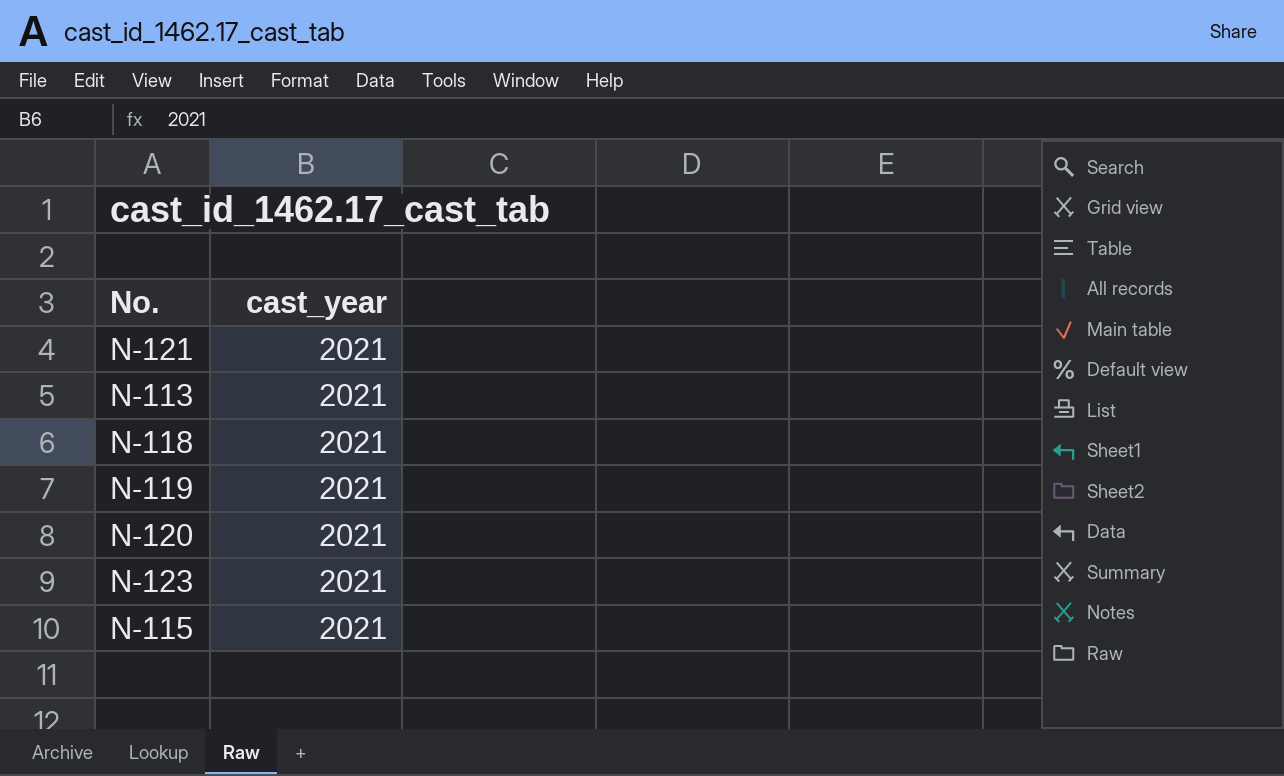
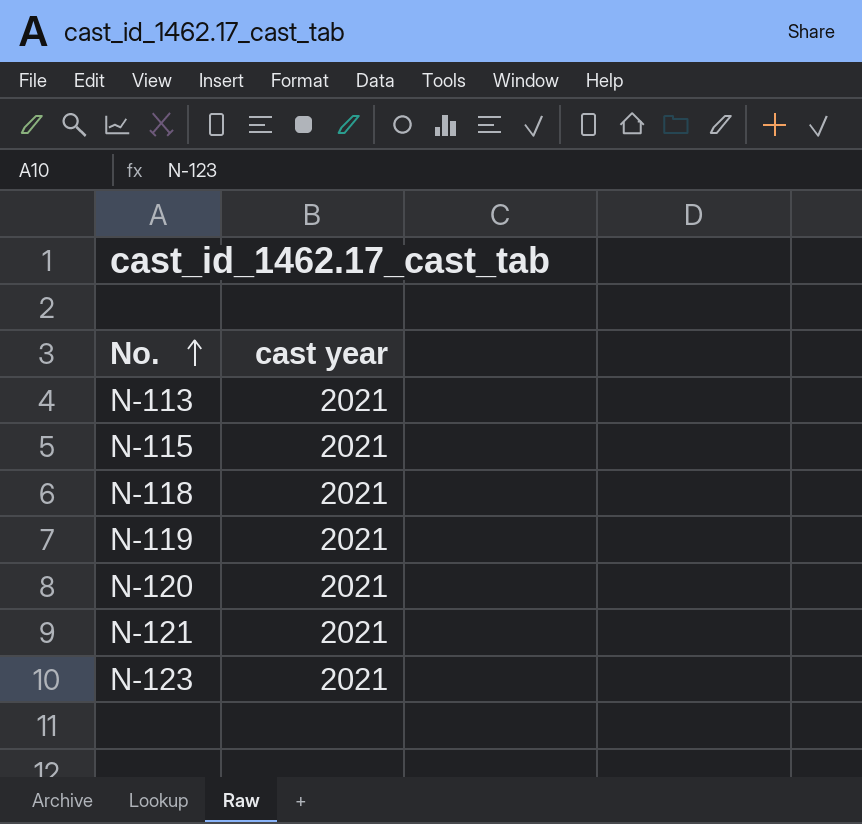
row order: none -> No. ascending
column name: cast_year -> cast year

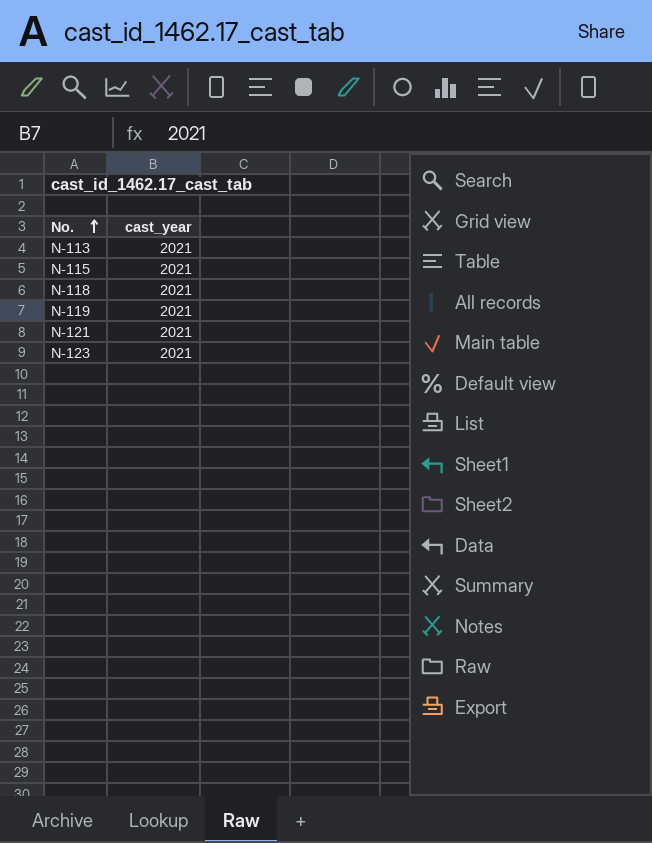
column name: cast year -> cast_year
row N-120: 2021 -> none

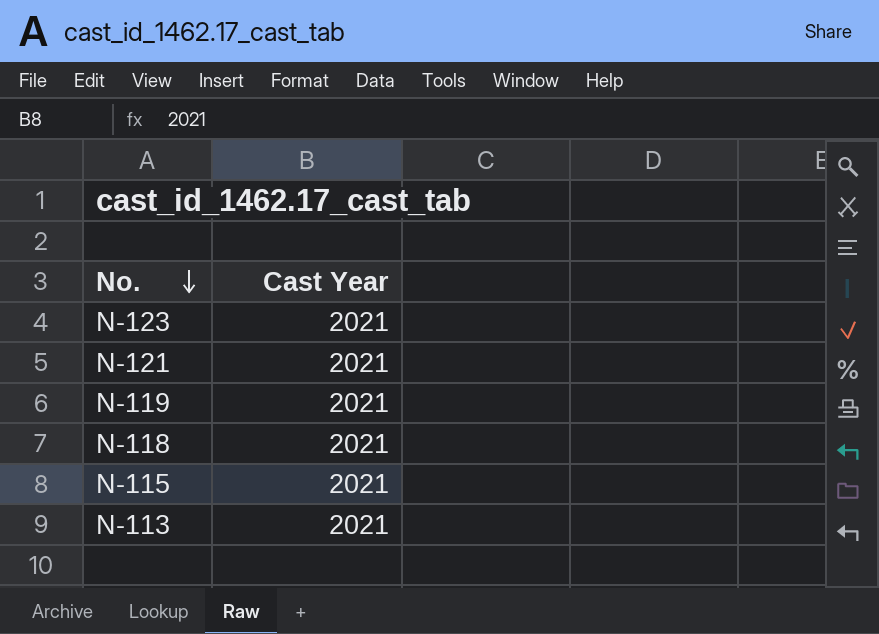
row order: No. ascending -> No. descending
column name: cast_year -> Cast Year

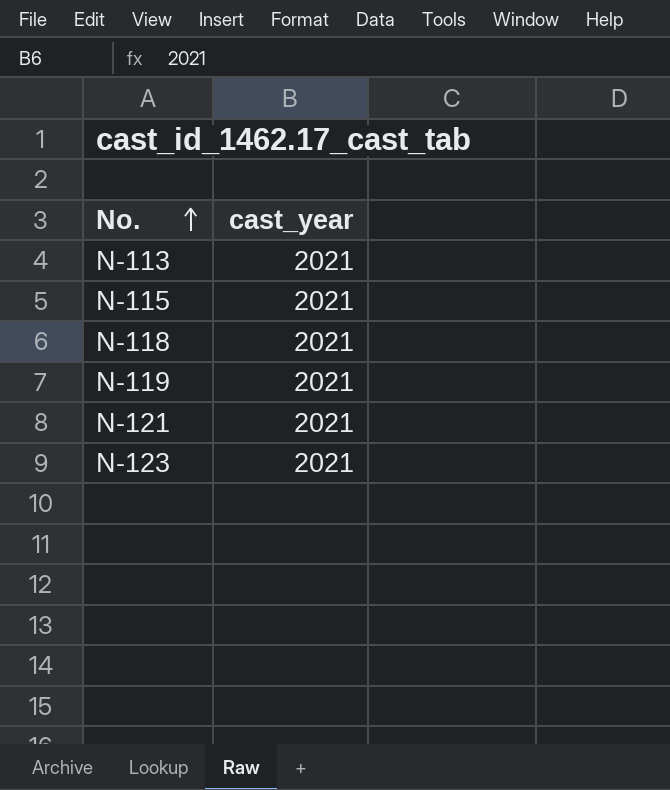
row order: No. descending -> No. ascending
column name: Cast Year -> cast_year

